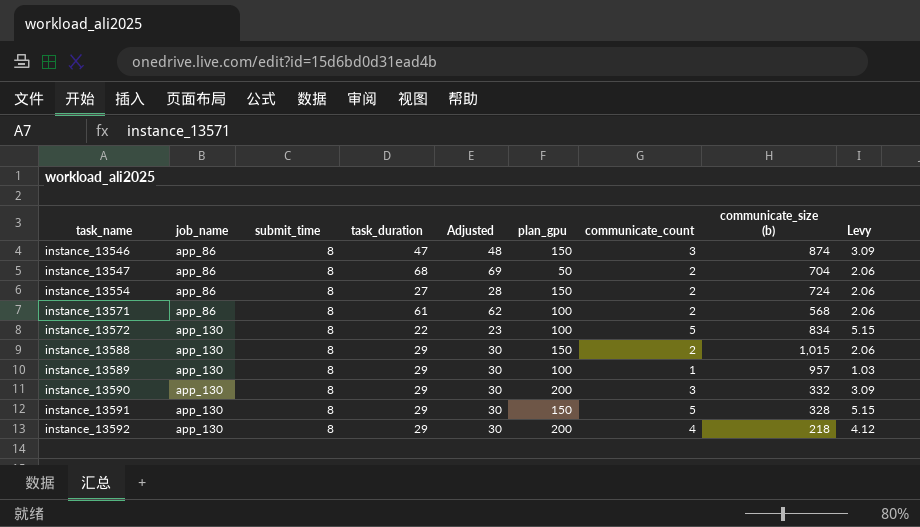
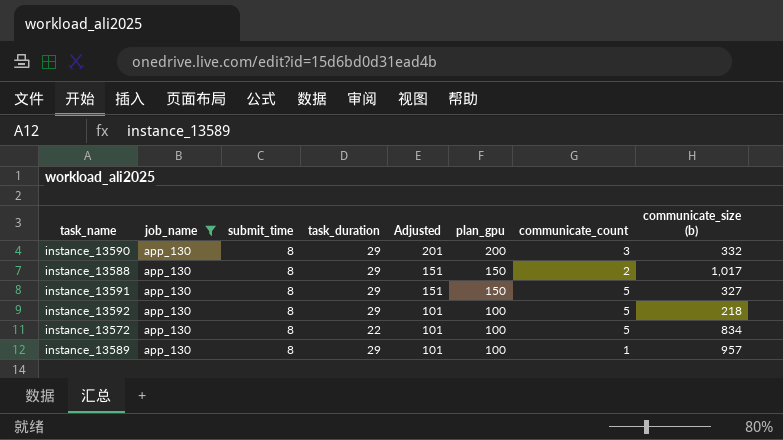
filter: none -> job_name = app_130
row order: task_name ascending -> Adjusted descending
column Levy | formula: [communicate_count] * 1.03 -> none
column Adjusted | formula: [task_duration] + 1 -> [plan_gpu] + 1
instance_13588 | communicate_size (b): 1,015 -> 1,017
instance_13591 | communicate_size (b): 328 -> 327
instance_13592 | plan_gpu: 200 -> 100
instance_13592 | communicate_count: 4 -> 5

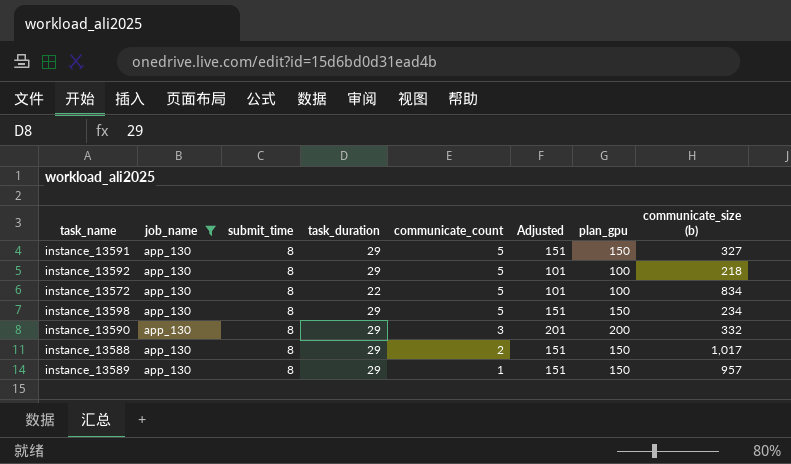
row order: Adjusted descending -> communicate_count descending
column communicate_count | position: 7 -> 5
row instance_13598: none -> app_130 | 8 | 29 | 5 | 151 | 150 | 234
instance_13589 | Adjusted: 101 -> 151
instance_13589 | plan_gpu: 100 -> 150

